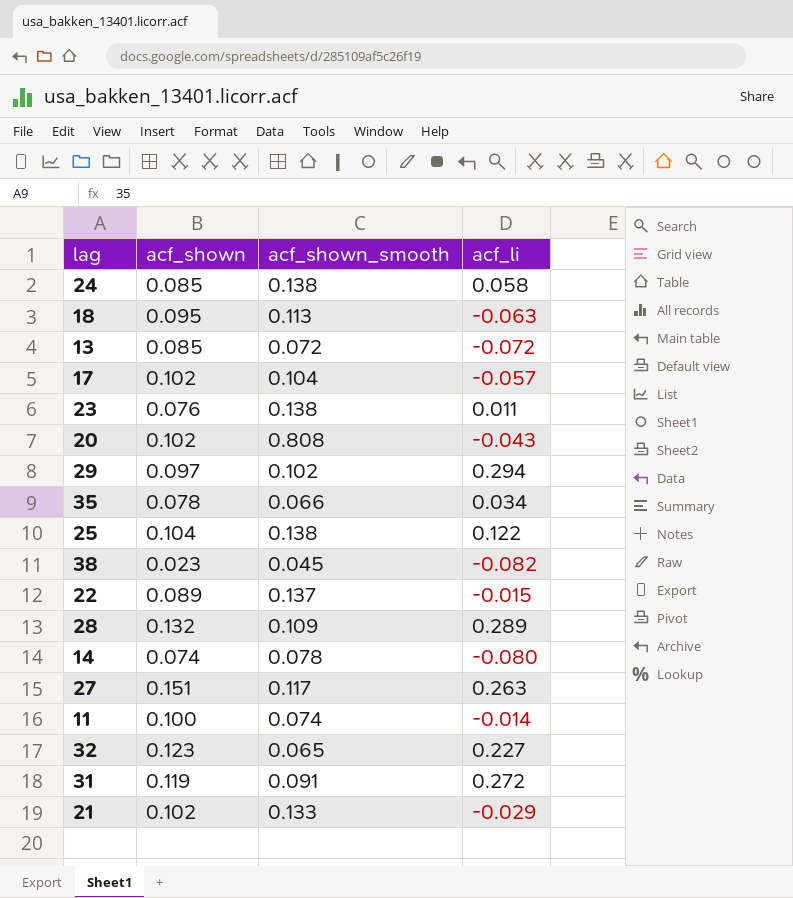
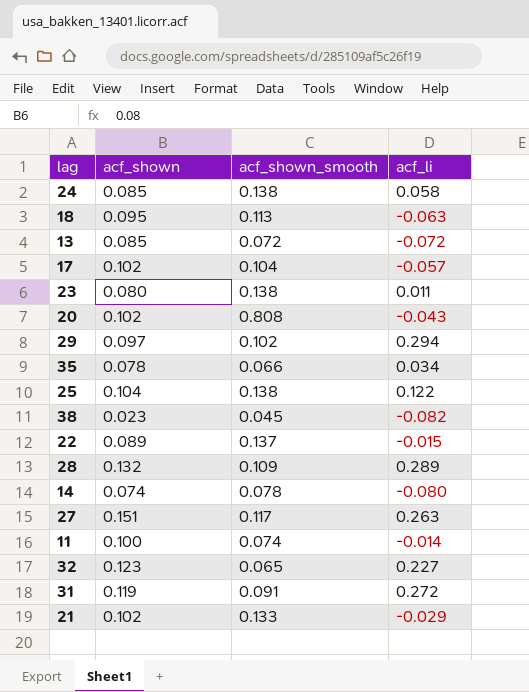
23 | acf_shown: 0.076 -> 0.080

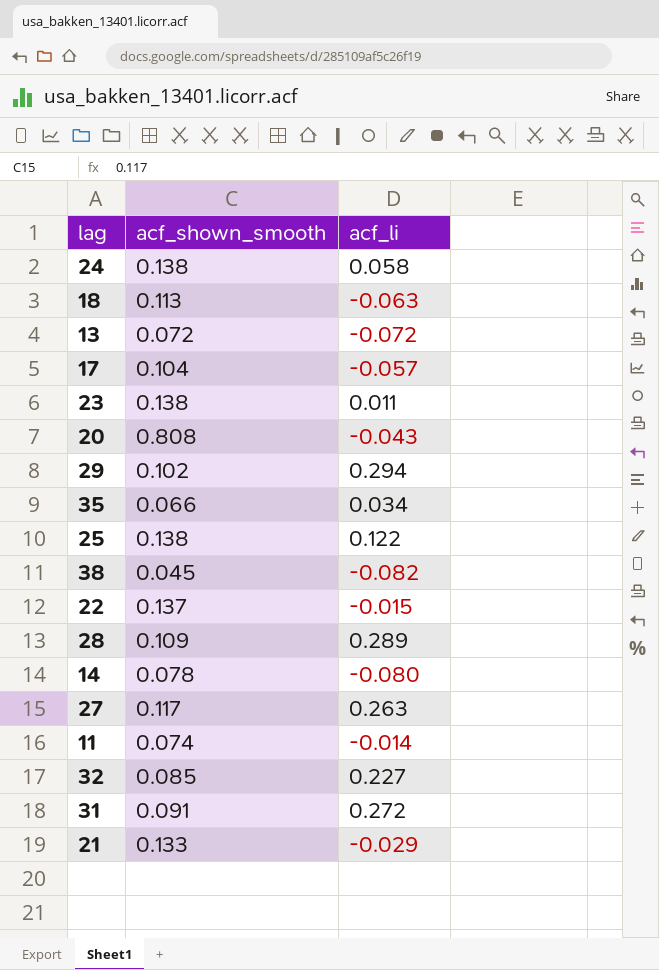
column acf_shown | position: 2 -> none
32 | acf_shown_smooth: 0.065 -> 0.085

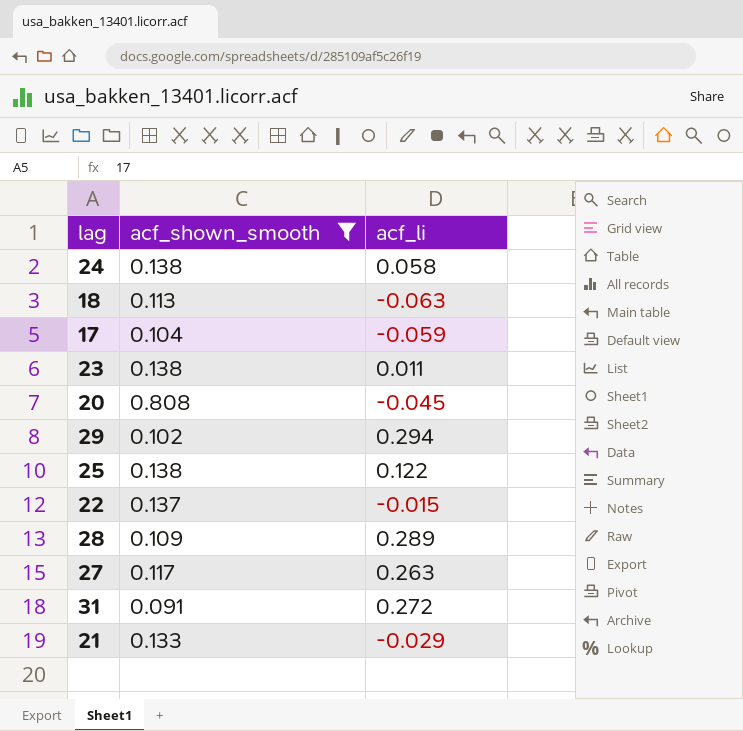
filter: none -> acf_shown_smooth >= 0.091
17 | acf_li: -0.057 -> -0.059
20 | acf_li: -0.043 -> -0.045

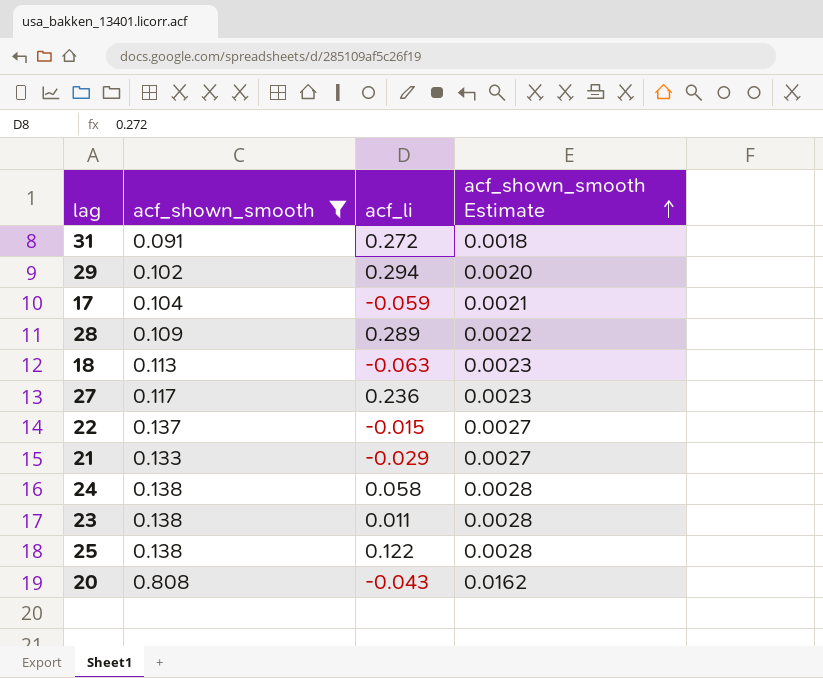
row order: none -> acf_shown_smooth Estimate ascending
column acf_shown_smooth Estimate | formula: none -> [acf_shown_smooth] * 0.02
27 | acf_li: 0.263 -> 0.236
20 | acf_li: -0.045 -> -0.043

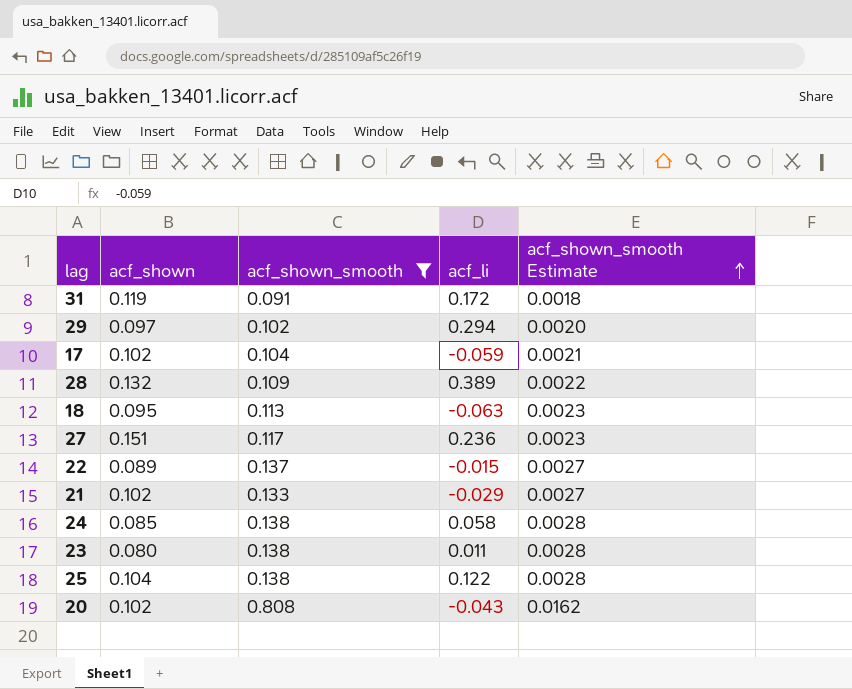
column acf_shown | position: none -> 2
31 | acf_li: 0.272 -> 0.172
28 | acf_li: 0.289 -> 0.389

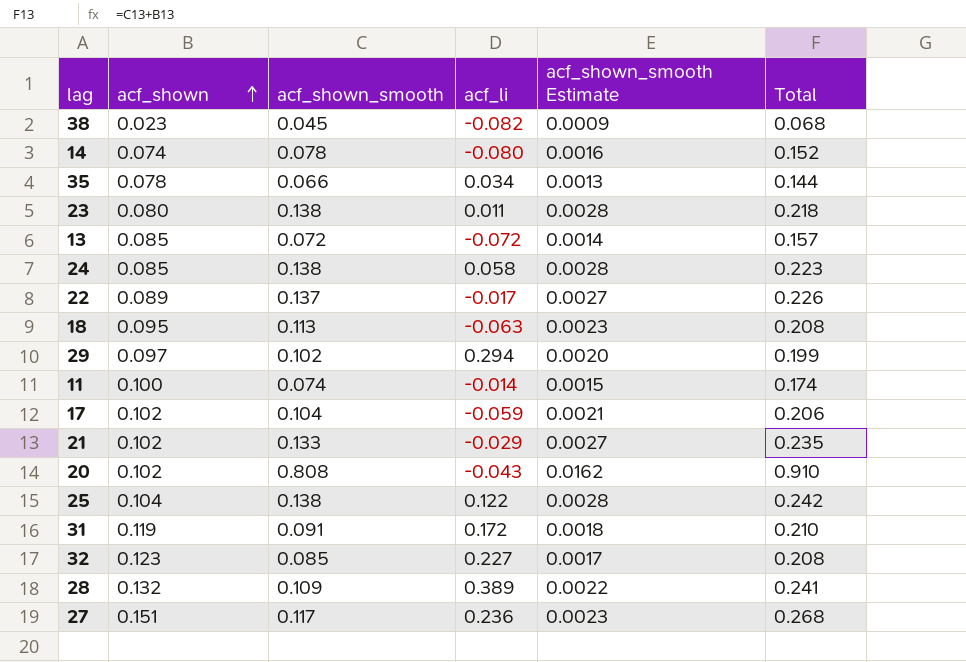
filter: acf_shown_smooth >= 0.091 -> none
row order: acf_shown_smooth Estimate ascending -> acf_shown ascending
column Total | formula: none -> [acf_shown] + [acf_shown_smooth]
22 | acf_li: -0.015 -> -0.017

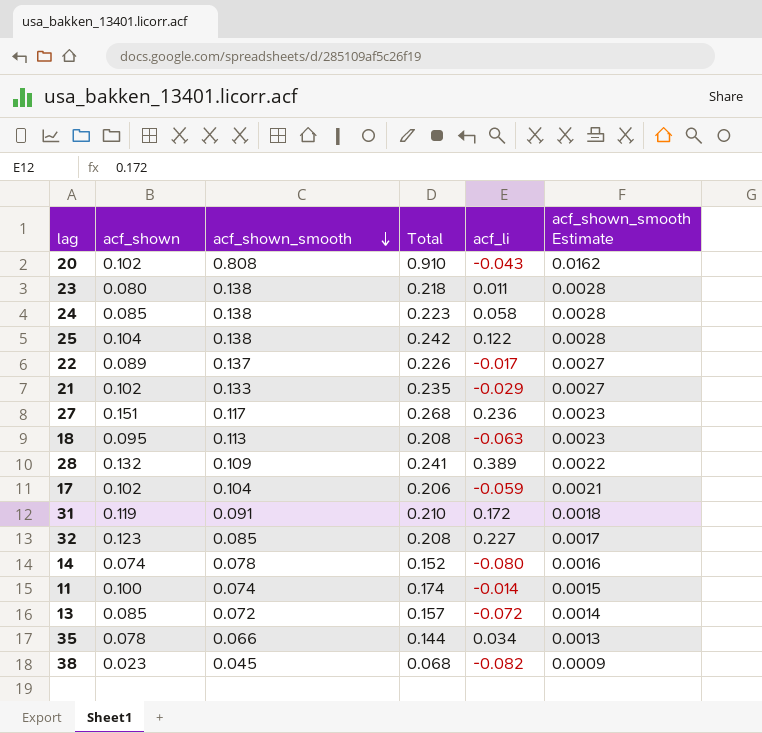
row order: acf_shown ascending -> acf_shown_smooth descending
column Total | position: 6 -> 4
row 29: 0.097 | 0.102 | 0.294 | 0.0020 | 0.199 -> none

